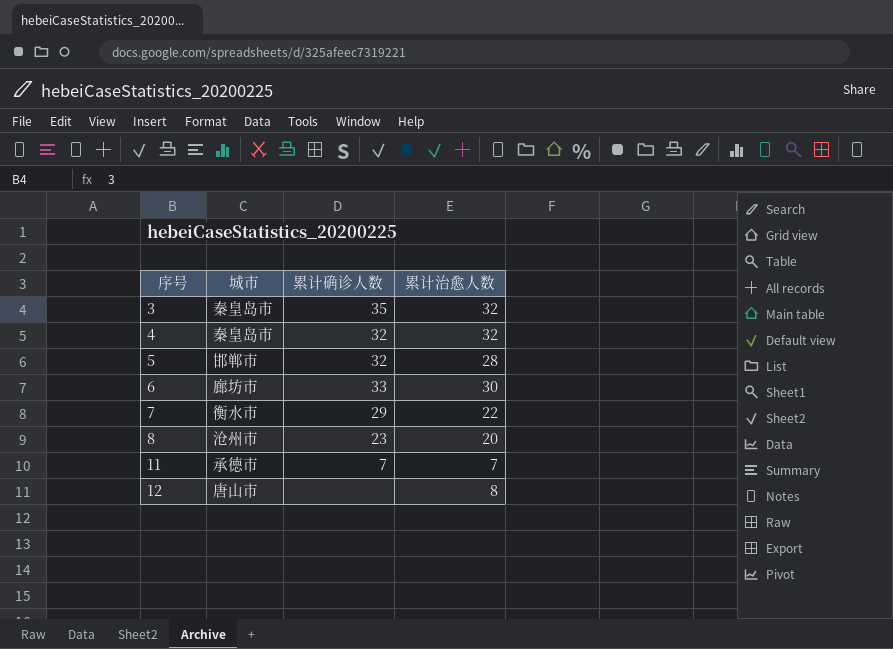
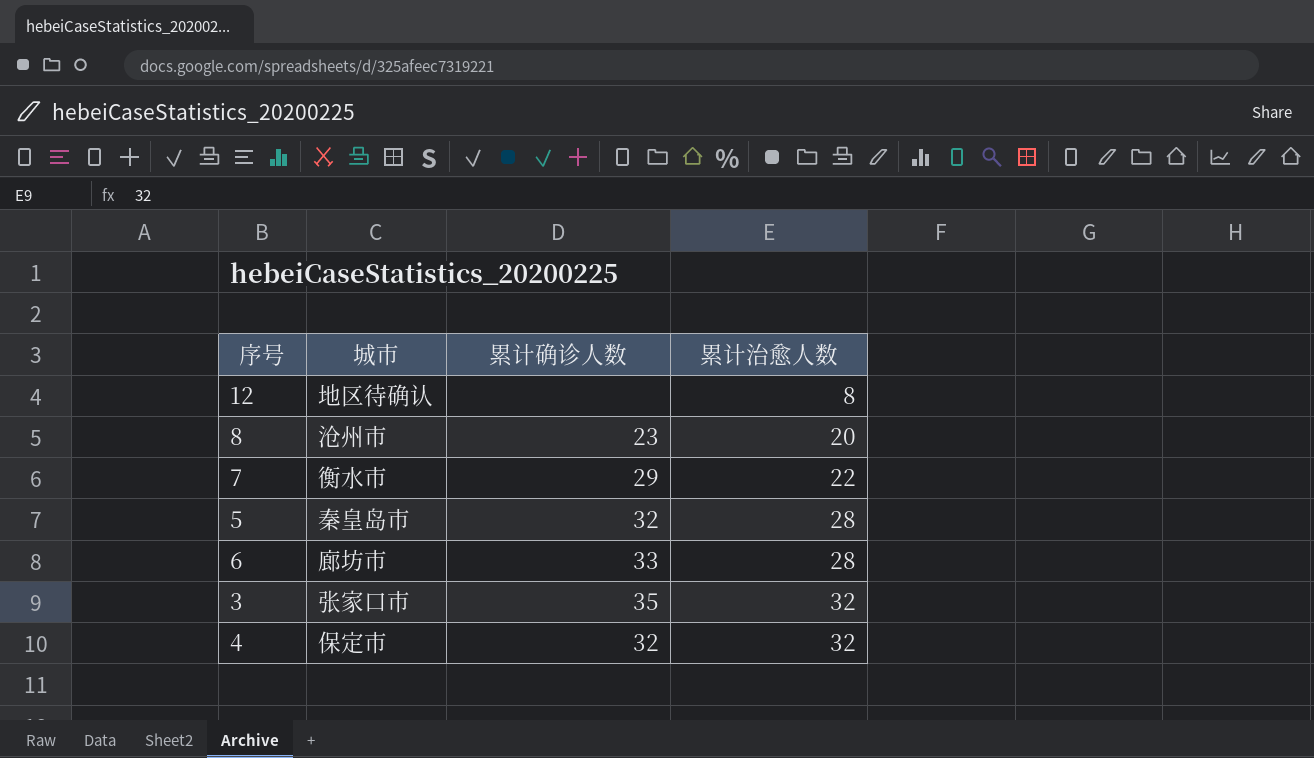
row order: 序号 ascending -> 累计治愈人数 ascending
row 11: 承德市 | 7 | 7 -> none
12 | 城市: 唐山市 -> 地区待确认
5 | 城市: 邯郸市 -> 秦皇岛市
6 | 累计治愈人数: 30 -> 28
3 | 城市: 秦皇岛市 -> 张家口市
4 | 城市: 秦皇岛市 -> 保定市

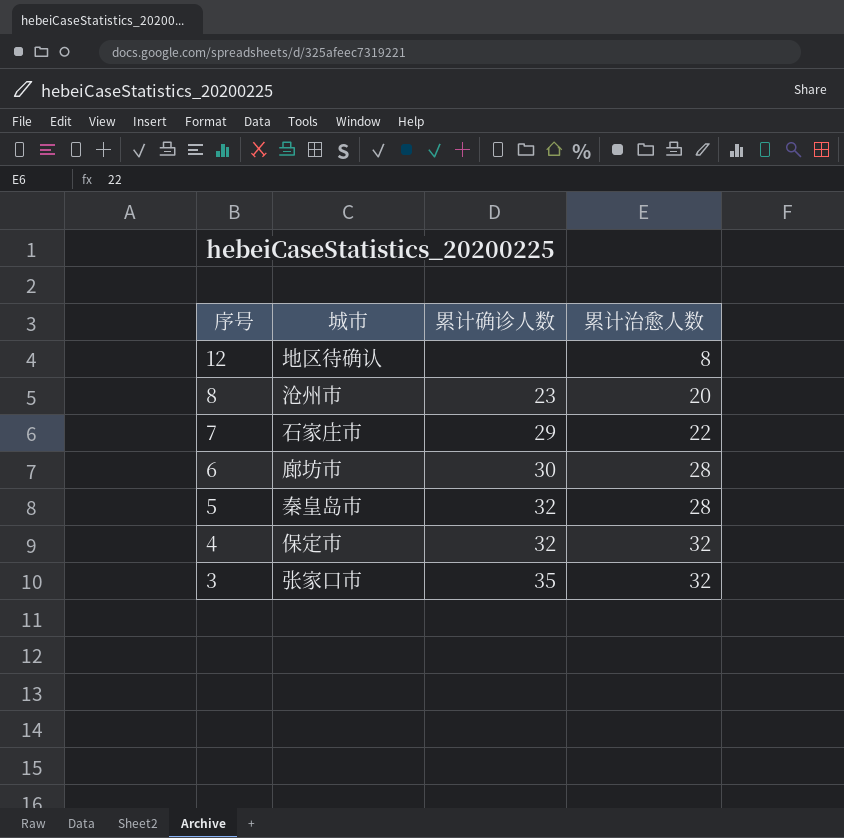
row order: 累计治愈人数 ascending -> 序号 descending
7 | 城市: 衡水市 -> 石家庄市
6 | 累计确诊人数: 33 -> 30

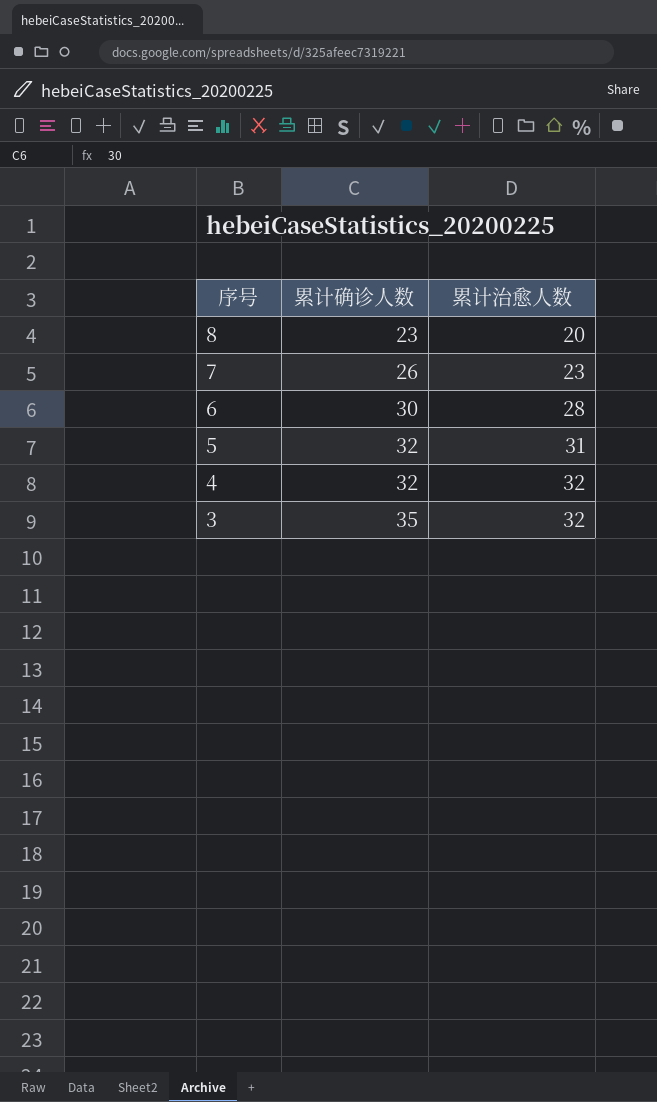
column 城市 | position: 2 -> none
row 12: 地区待确认 | none | 8 -> none
7 | 累计确诊人数: 29 -> 26
7 | 累计治愈人数: 22 -> 23
5 | 累计治愈人数: 28 -> 31

